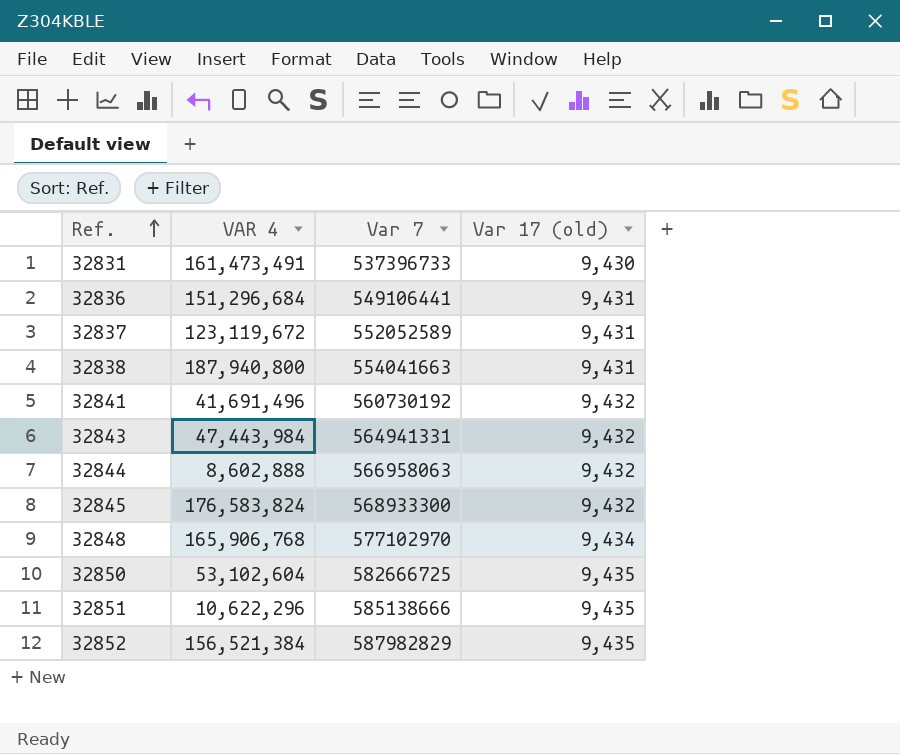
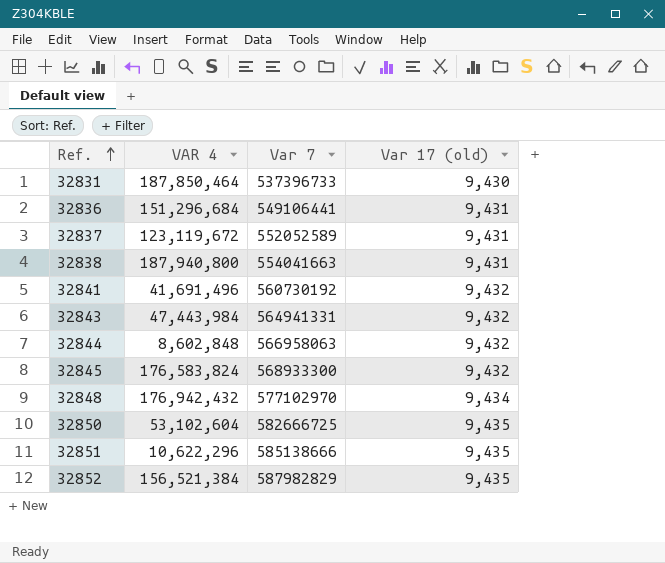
32831 | VAR 4: 161,473,491 -> 187,850,464
32844 | VAR 4: 8,602,888 -> 8,602,848
32848 | VAR 4: 165,906,768 -> 176,942,432

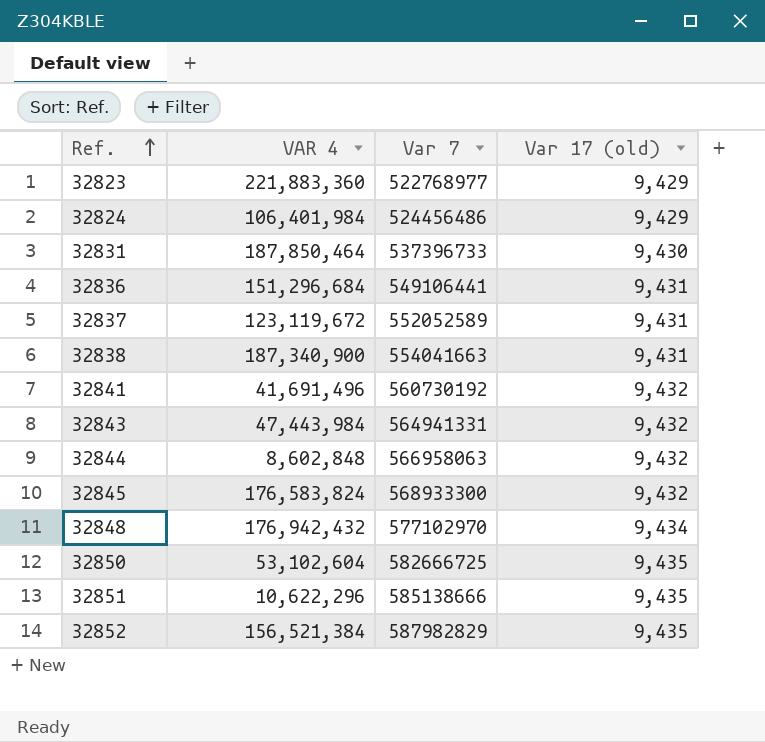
row 32823: none -> 221,883,360 | 522768977 | 9,429
row 32824: none -> 106,401,984 | 524456486 | 9,429
32838 | VAR 4: 187,940,800 -> 187,340,900

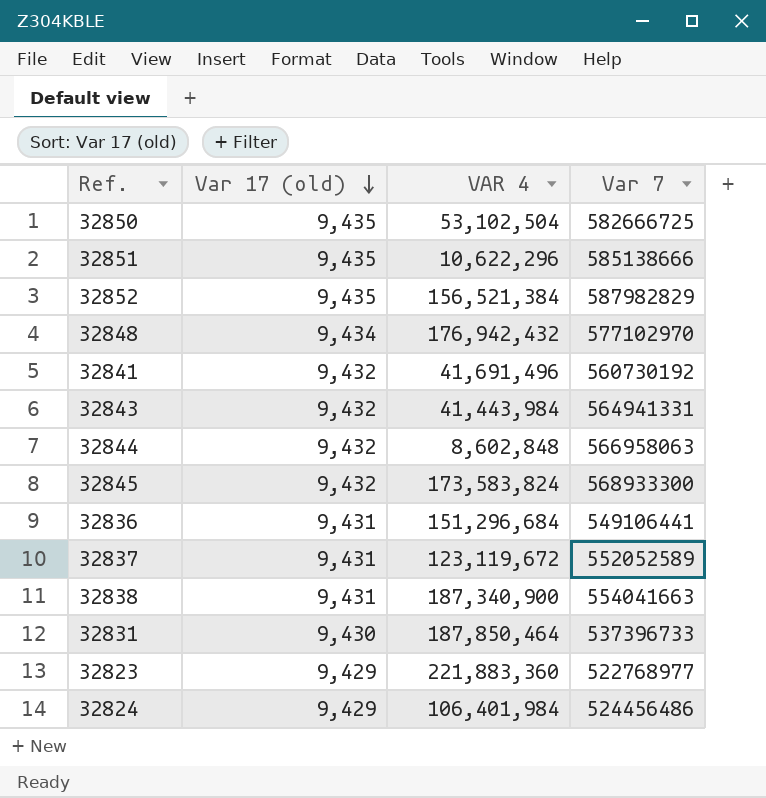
row order: Ref. ascending -> Var 17 (old) descending
column Var 17 (old) | position: 4 -> 2
32850 | VAR 4: 53,102,604 -> 53,102,504
32843 | VAR 4: 47,443,984 -> 41,443,984
32845 | VAR 4: 176,583,824 -> 173,583,824

